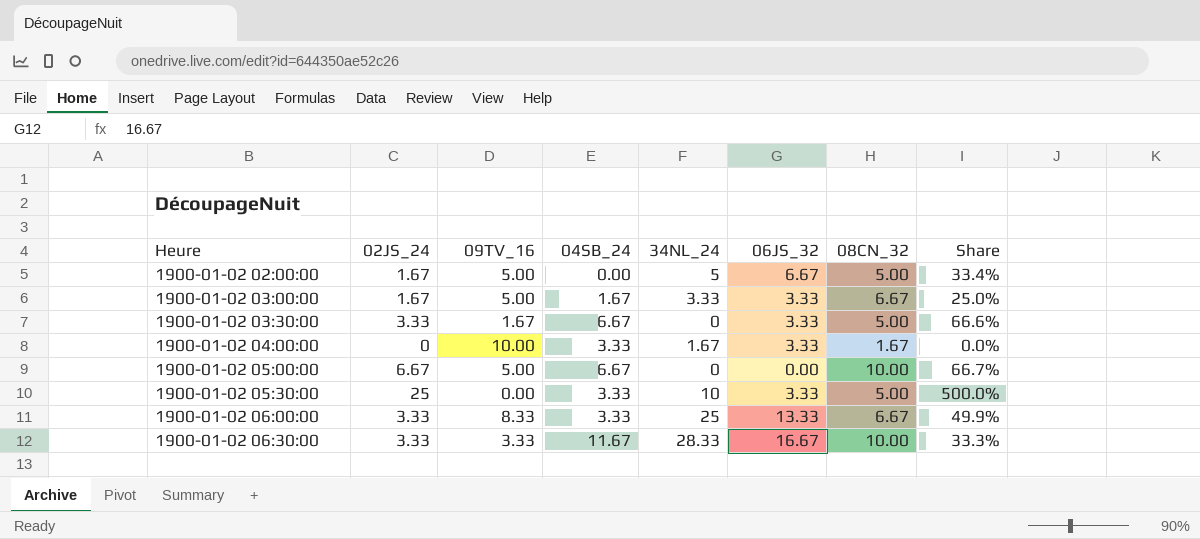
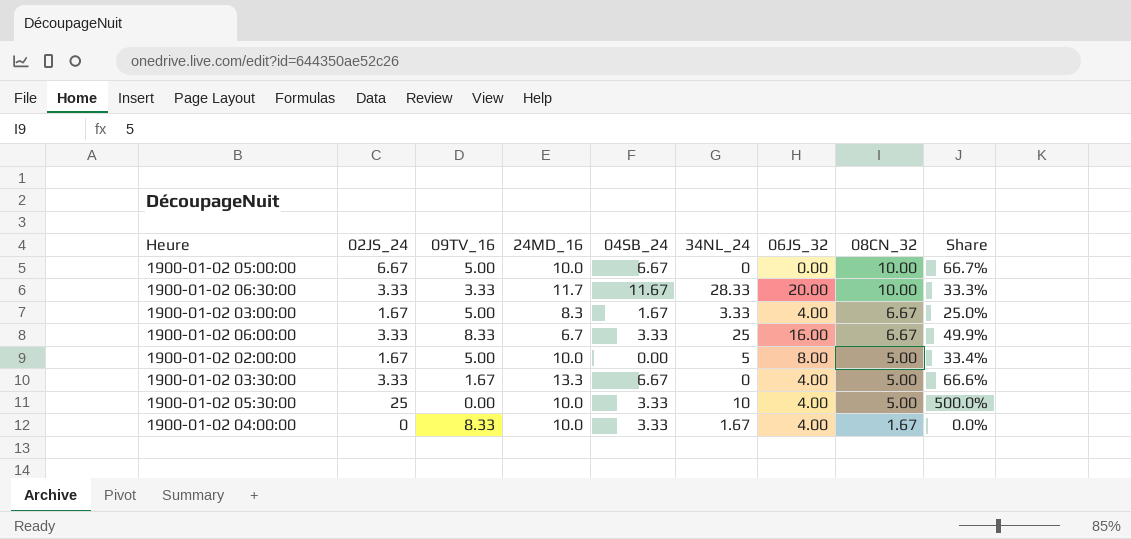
row order: Heure ascending -> 08CN_32 descending
column 24MD_16 | position: none -> 4
1900-01-02 06:30:00 | 06JS_32: 16.67 -> 20.00
1900-01-02 03:00:00 | 06JS_32: 3.33 -> 4.00
1900-01-02 06:00:00 | 06JS_32: 13.33 -> 16.00
1900-01-02 02:00:00 | 06JS_32: 6.67 -> 8.00
1900-01-02 03:30:00 | 06JS_32: 3.33 -> 4.00
1900-01-02 05:30:00 | 06JS_32: 3.33 -> 4.00
1900-01-02 04:00:00 | 09TV_16: 10.00 -> 8.33
1900-01-02 04:00:00 | 06JS_32: 3.33 -> 4.00

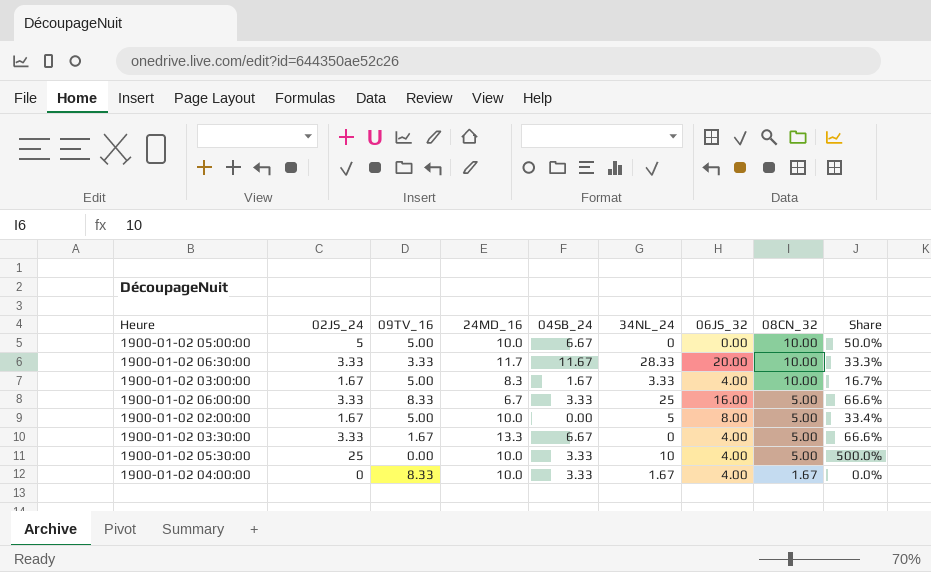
1900-01-02 05:00:00 | 02JS_24: 6.67 -> 5
1900-01-02 05:00:00 | Share: 66.7% -> 50.0%
1900-01-02 03:00:00 | 08CN_32: 6.67 -> 10.00
1900-01-02 03:00:00 | Share: 25.0% -> 16.7%
1900-01-02 06:00:00 | 08CN_32: 6.67 -> 5.00
1900-01-02 06:00:00 | Share: 49.9% -> 66.6%

